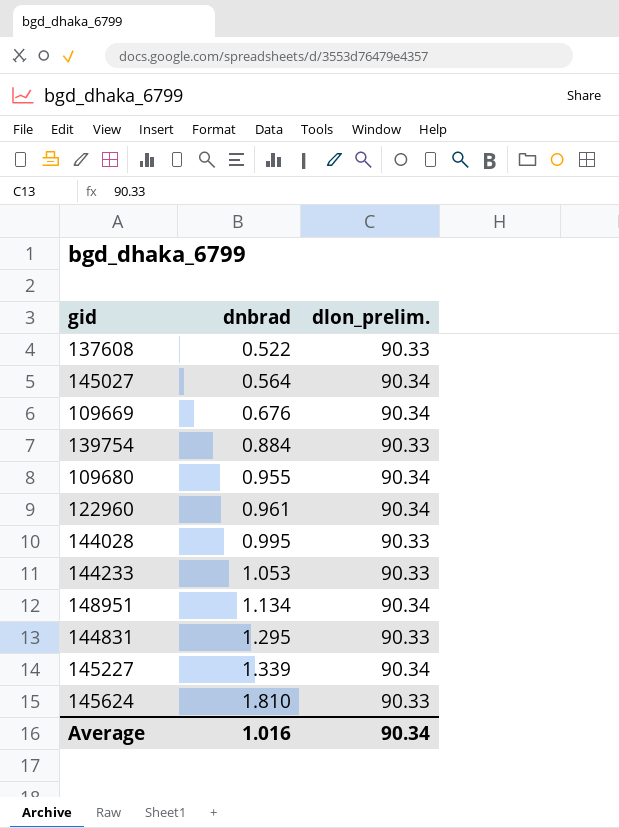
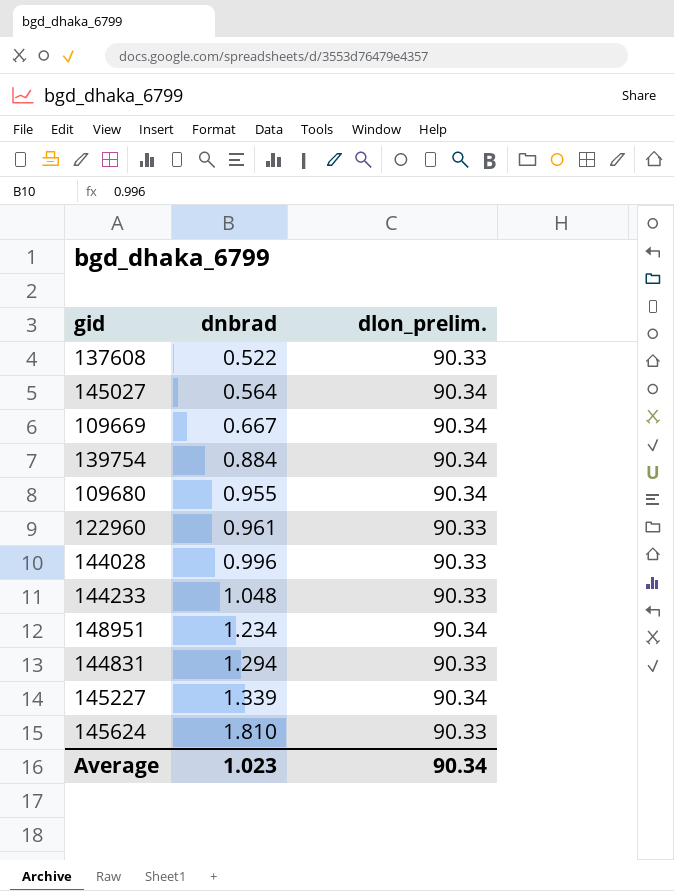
109669 | dnbrad: 0.676 -> 0.667
139754 | dlon_prelim.: 90.33 -> 90.34
122960 | dlon_prelim.: 90.34 -> 90.33
144028 | dnbrad: 0.995 -> 0.996
144233 | dnbrad: 1.053 -> 1.048
148951 | dnbrad: 1.134 -> 1.234
144831 | dnbrad: 1.295 -> 1.294
Average | dnbrad: 1.016 -> 1.023

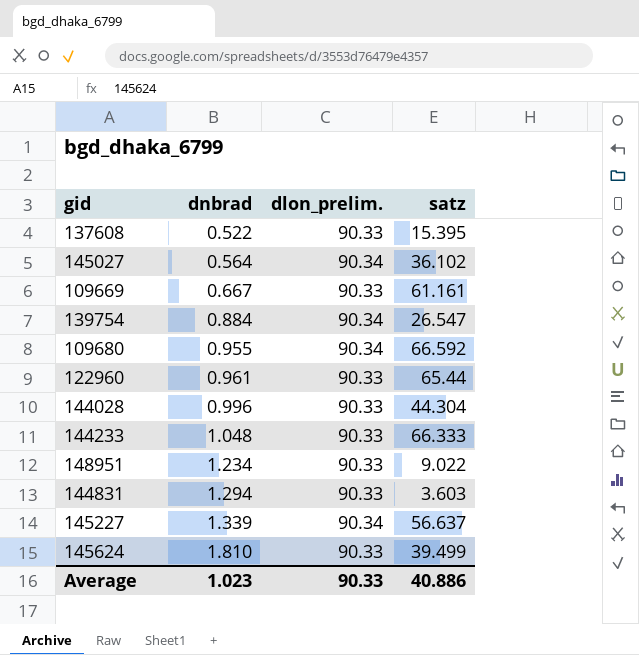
column satz | position: none -> 4
109669 | dlon_prelim.: 90.34 -> 90.33
148951 | dlon_prelim.: 90.34 -> 90.33
Average | dlon_prelim.: 90.34 -> 90.33

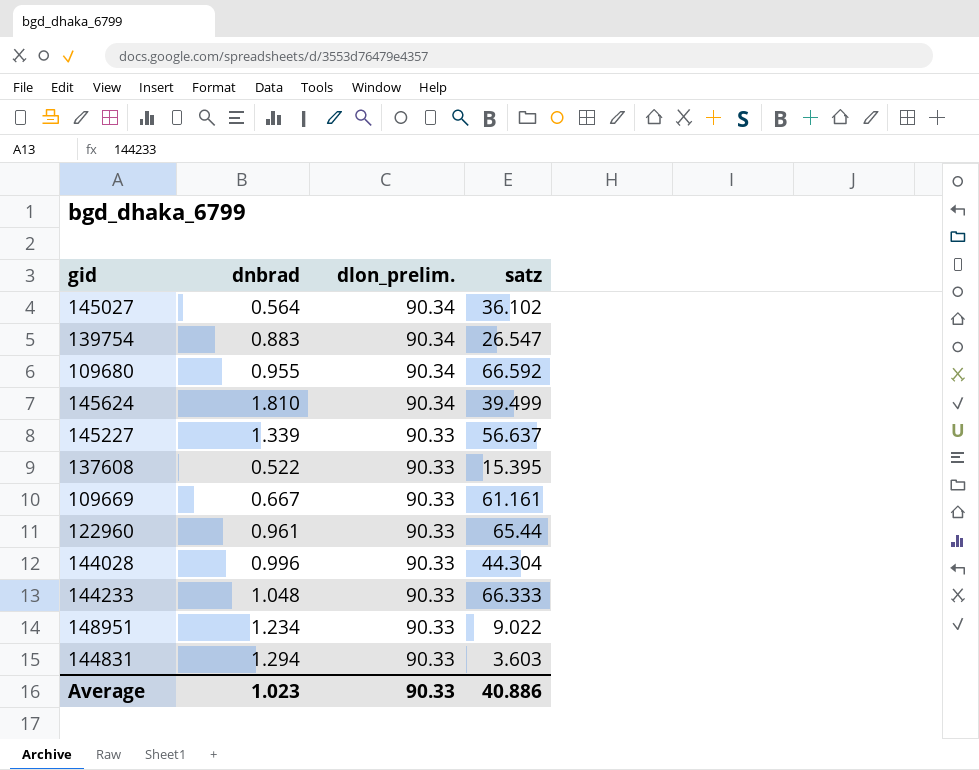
row order: dnbrad ascending -> dlon_prelim. descending
139754 | dnbrad: 0.884 -> 0.883
145624 | dlon_prelim.: 90.33 -> 90.34
145227 | dlon_prelim.: 90.34 -> 90.33

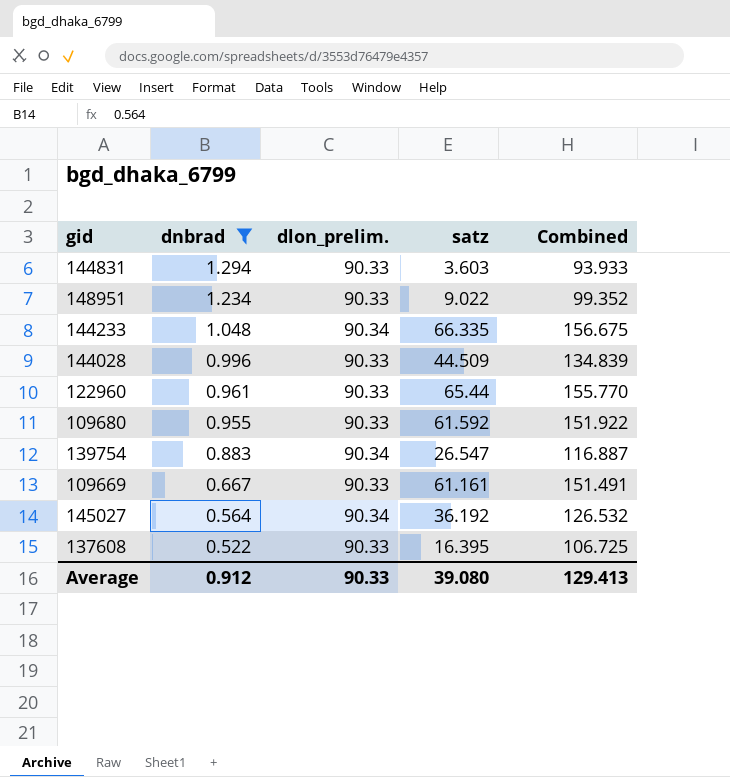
filter: none -> dnbrad <= 1.294
row order: dlon_prelim. descending -> dnbrad descending
column Combined | formula: none -> [dlon_prelim.] + [satz]
144233 | dlon_prelim.: 90.33 -> 90.34
144233 | satz: 66.333 -> 66.335
144028 | satz: 44.304 -> 44.509
109680 | dlon_prelim.: 90.34 -> 90.33
109680 | satz: 66.592 -> 61.592
145027 | satz: 36.102 -> 36.192
137608 | satz: 15.395 -> 16.395
Average | dnbrad: 1.023 -> 0.912
Average | satz: 40.886 -> 39.080

